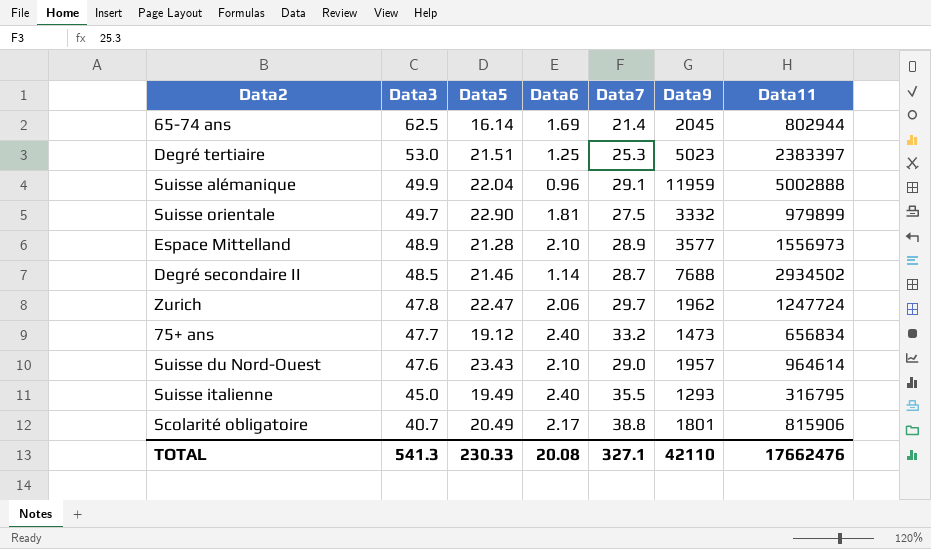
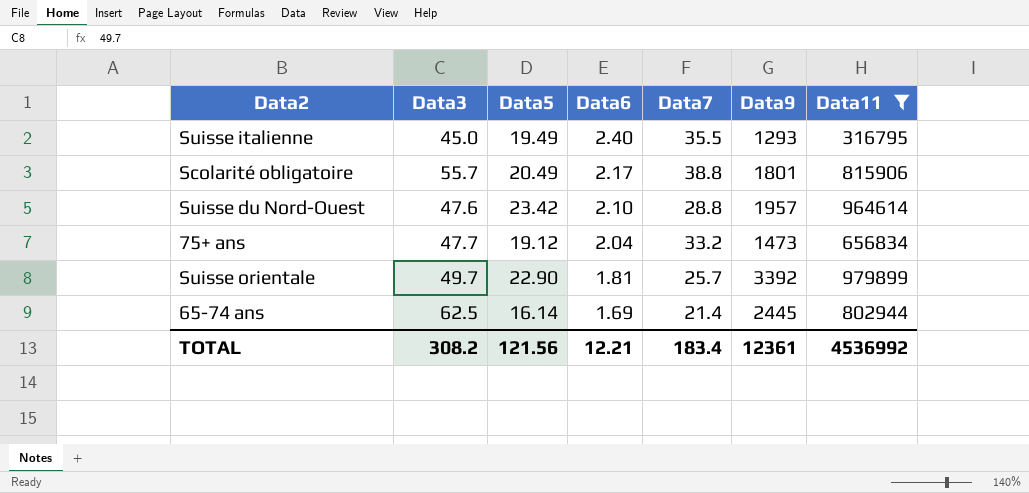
filter: none -> Data11 <= 979899
row order: Data3 descending -> Data6 descending
Scolarité obligatoire | Data3: 40.7 -> 55.7
Suisse du Nord-Ouest | Data5: 23.43 -> 23.42
Suisse du Nord-Ouest | Data7: 29.0 -> 28.8
75+ ans | Data6: 2.40 -> 2.04
Suisse orientale | Data7: 27.5 -> 25.7
Suisse orientale | Data9: 3332 -> 3392
65-74 ans | Data9: 2045 -> 2445
TOTAL | Data3: 541.3 -> 308.2
TOTAL | Data5: 230.33 -> 121.56
TOTAL | Data6: 20.08 -> 12.21
TOTAL | Data7: 327.1 -> 183.4
TOTAL | Data9: 42110 -> 12361
TOTAL | Data11: 17662476 -> 4536992

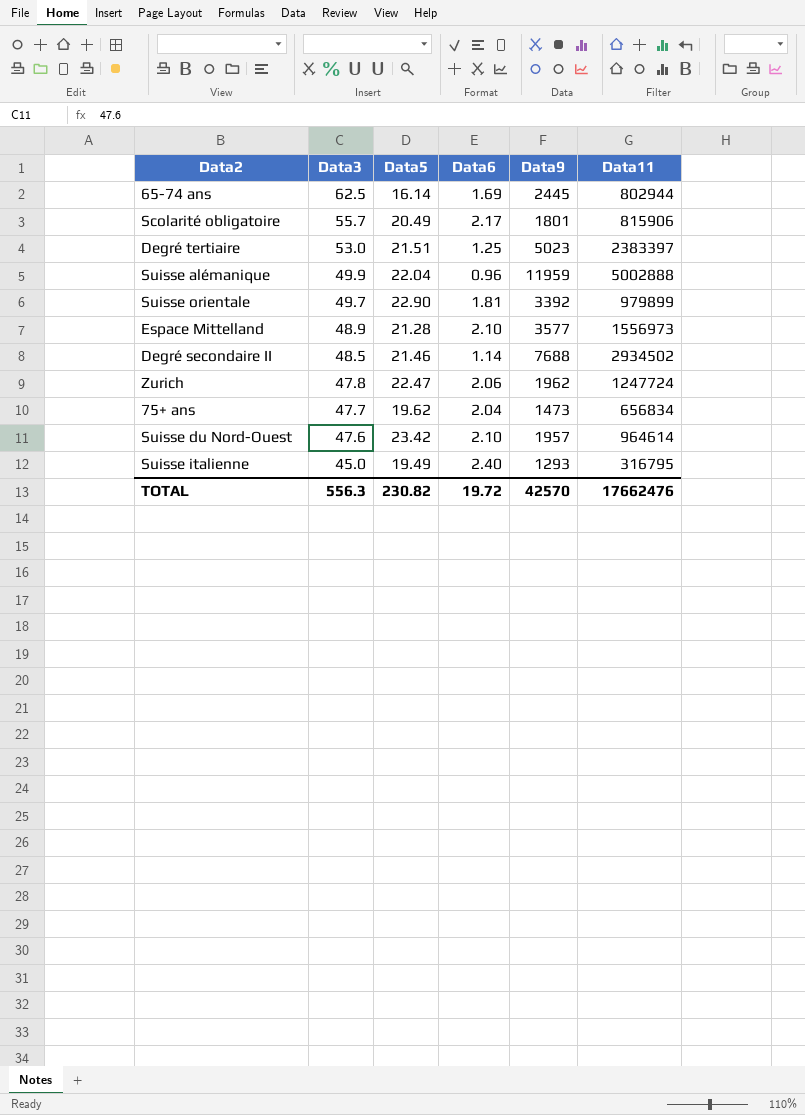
filter: Data11 <= 979899 -> none
row order: Data6 descending -> Data3 descending
column Data7 | position: 5 -> none
75+ ans | Data5: 19.12 -> 19.62
TOTAL | Data3: 308.2 -> 556.3
TOTAL | Data5: 121.56 -> 230.82
TOTAL | Data6: 12.21 -> 19.72
TOTAL | Data9: 12361 -> 42570
TOTAL | Data11: 4536992 -> 17662476

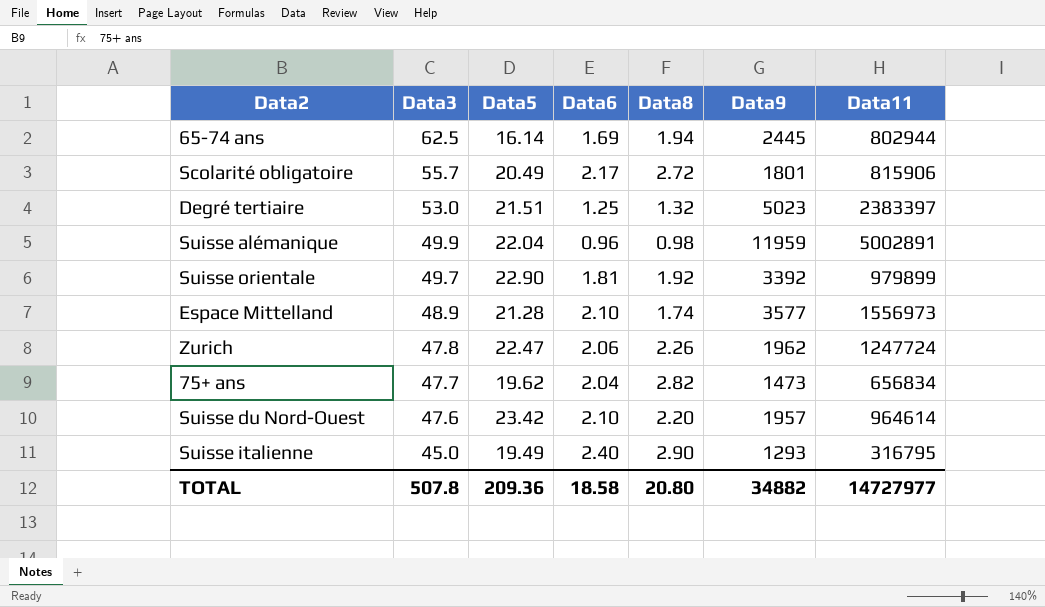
column Data8 | position: none -> 5
row Degré secondaire II: 48.5 | 21.46 | 1.14 | 7688 | 2934502 -> none
Suisse alémanique | Data11: 5002888 -> 5002891
TOTAL | Data3: 556.3 -> 507.8
TOTAL | Data5: 230.82 -> 209.36
TOTAL | Data6: 19.72 -> 18.58
TOTAL | Data9: 42570 -> 34882
TOTAL | Data11: 17662476 -> 14727977

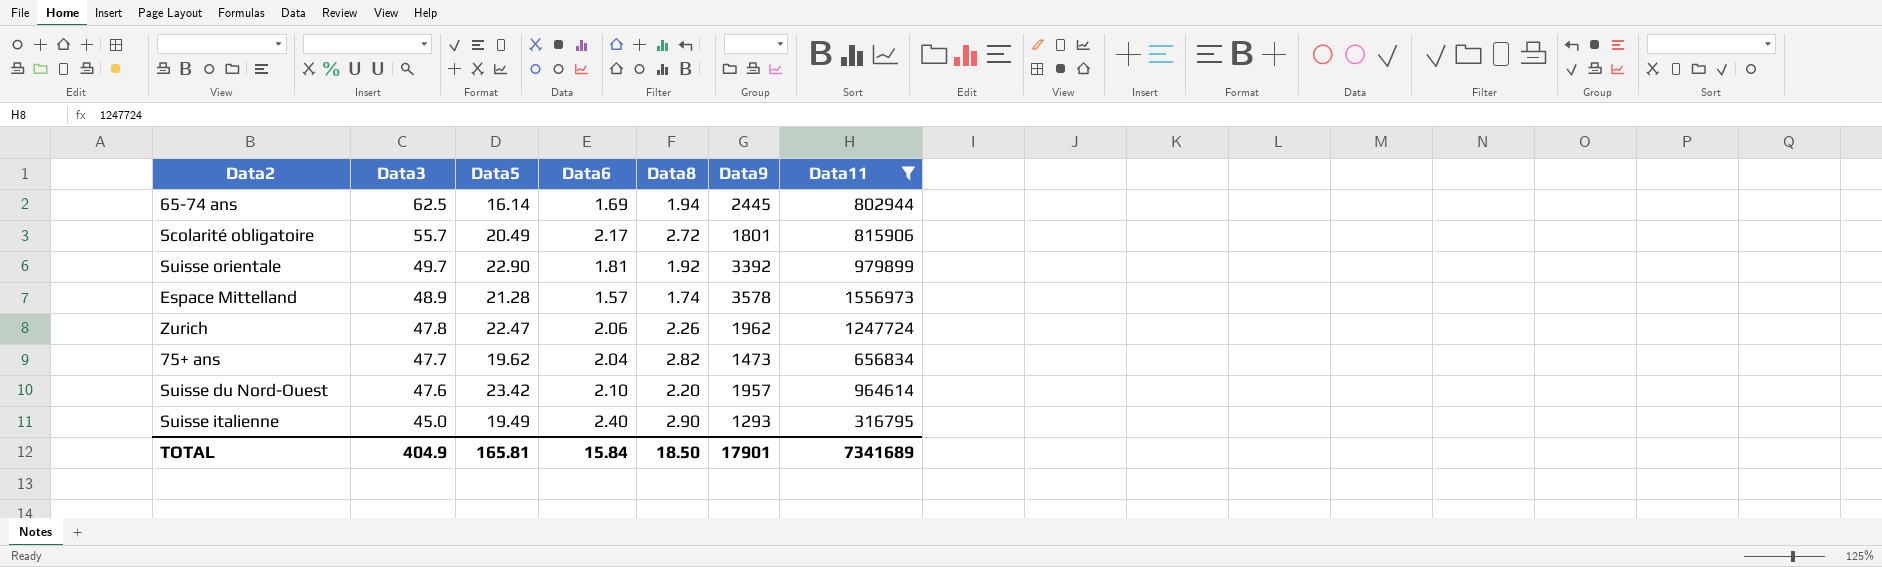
filter: none -> Data11 <= 1556973
Espace Mittelland | Data6: 2.10 -> 1.57
Espace Mittelland | Data9: 3577 -> 3578
TOTAL | Data3: 507.8 -> 404.9
TOTAL | Data5: 209.36 -> 165.81
TOTAL | Data6: 18.58 -> 15.84
TOTAL | Data8: 20.80 -> 18.50
TOTAL | Data9: 34882 -> 17901
TOTAL | Data11: 14727977 -> 7341689

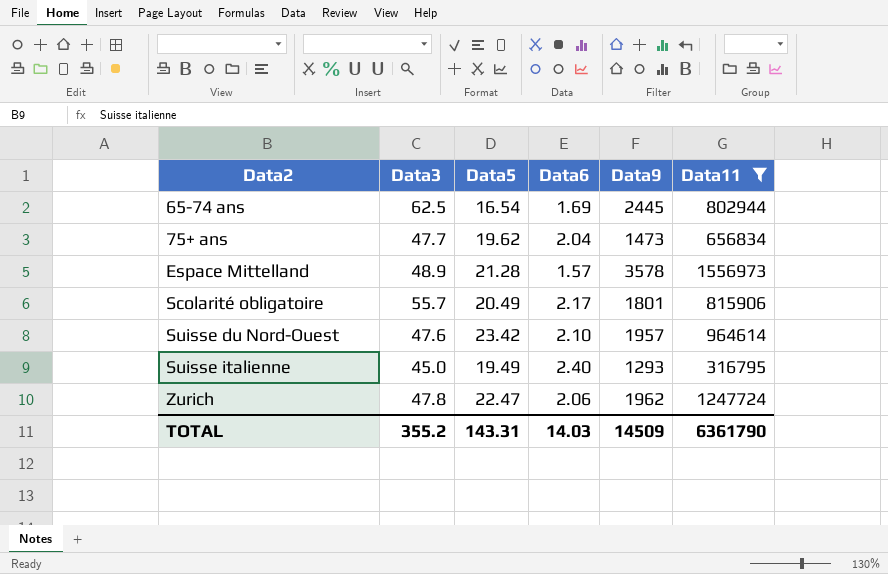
row order: Data3 descending -> Data2 ascending
column Data8 | position: 5 -> none
row Suisse orientale: 49.7 | 22.90 | 1.81 | 1.92 | 3392 | 979899 -> none
65-74 ans | Data5: 16.14 -> 16.54
TOTAL | Data3: 404.9 -> 355.2
TOTAL | Data5: 165.81 -> 143.31
TOTAL | Data6: 15.84 -> 14.03
TOTAL | Data9: 17901 -> 14509
TOTAL | Data11: 7341689 -> 6361790

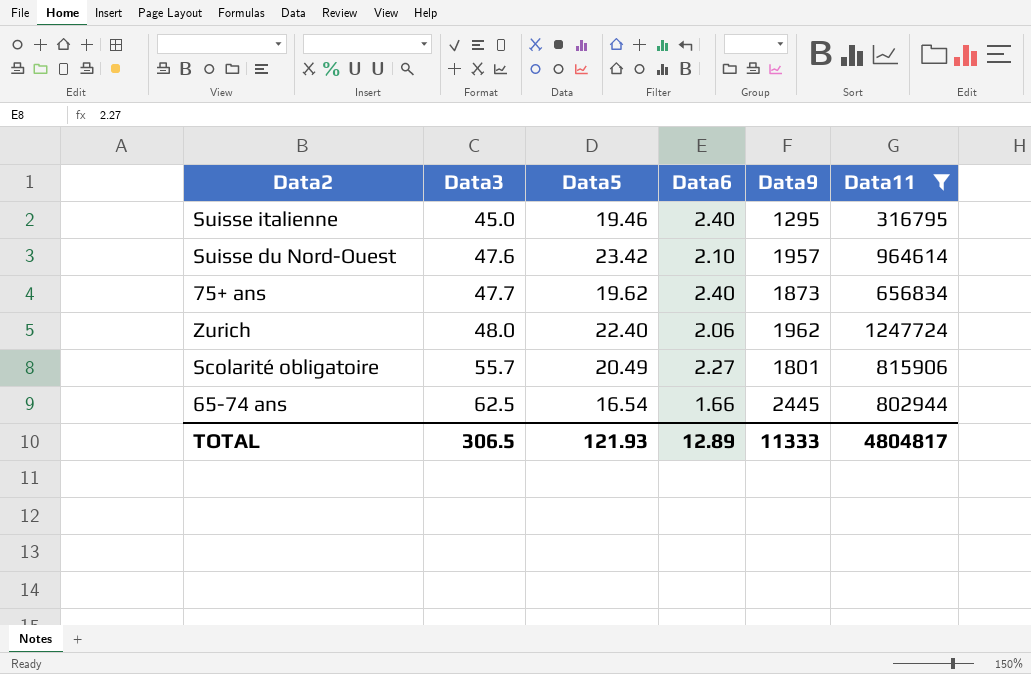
row order: Data2 ascending -> Data3 ascending
row Espace Mittelland: 48.9 | 21.28 | 1.57 | 3578 | 1556973 -> none
Suisse italienne | Data5: 19.49 -> 19.46
Suisse italienne | Data9: 1293 -> 1295
75+ ans | Data6: 2.04 -> 2.40
75+ ans | Data9: 1473 -> 1873
Zurich | Data3: 47.8 -> 48.0
Zurich | Data5: 22.47 -> 22.40
Scolarité obligatoire | Data6: 2.17 -> 2.27
65-74 ans | Data6: 1.69 -> 1.66
TOTAL | Data3: 355.2 -> 306.5
TOTAL | Data5: 143.31 -> 121.93
TOTAL | Data6: 14.03 -> 12.89
TOTAL | Data9: 14509 -> 11333
TOTAL | Data11: 6361790 -> 4804817

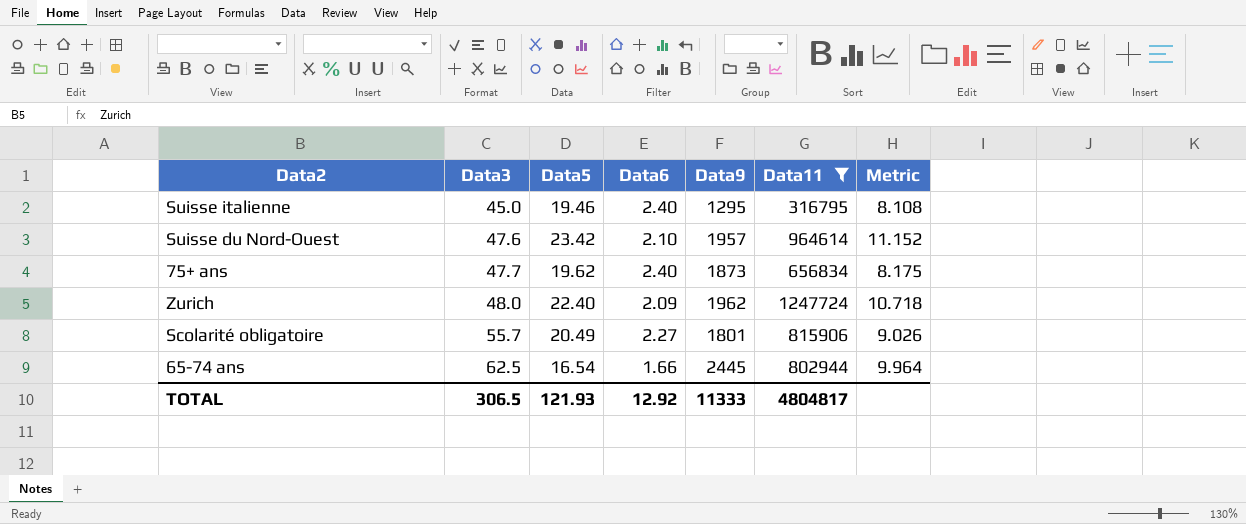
column Metric | formula: none -> [Data5] / [Data6]
Zurich | Data6: 2.06 -> 2.09
TOTAL | Data6: 12.89 -> 12.92

